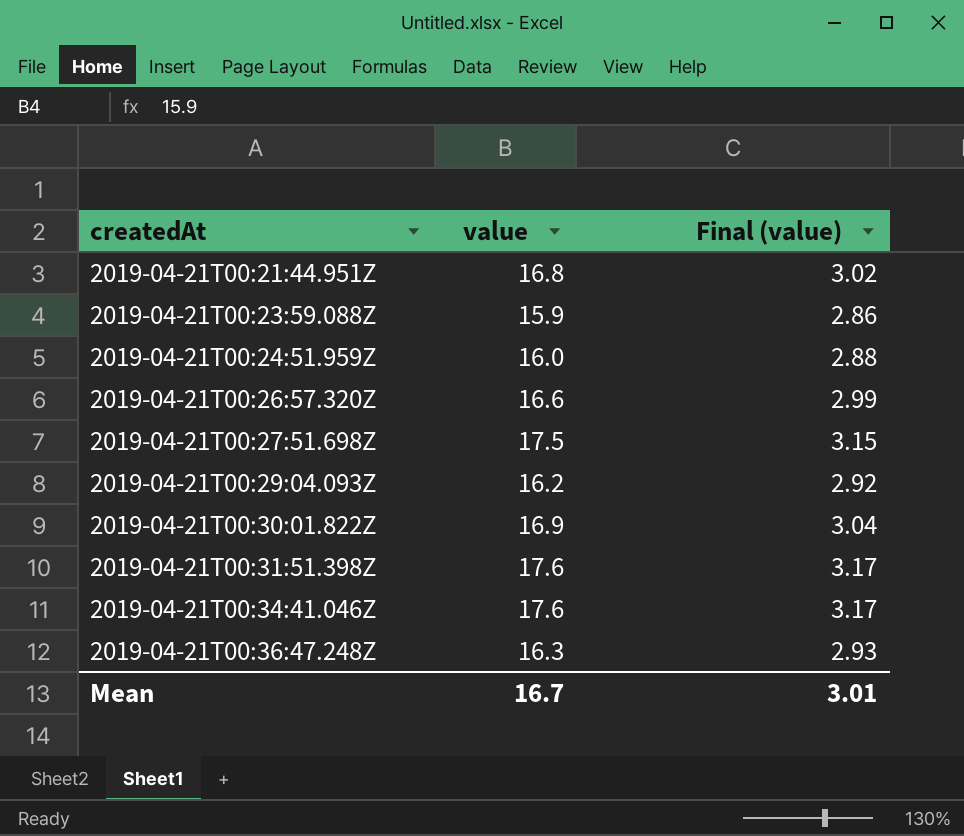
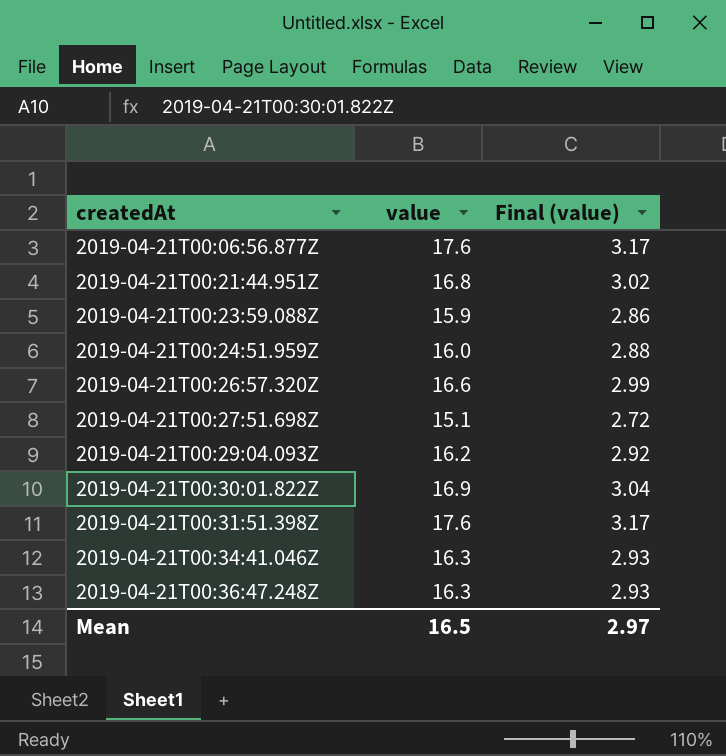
row 2019-04-21T00:06:56.877Z: none -> 17.6 | 3.17
2019-04-21T00:27:51.698Z | value: 17.5 -> 15.1
2019-04-21T00:27:51.698Z | Final (value): 3.15 -> 2.72
2019-04-21T00:34:41.046Z | value: 17.6 -> 16.3
2019-04-21T00:34:41.046Z | Final (value): 3.17 -> 2.93
Mean | value: 16.7 -> 16.5
Mean | Final (value): 3.01 -> 2.97

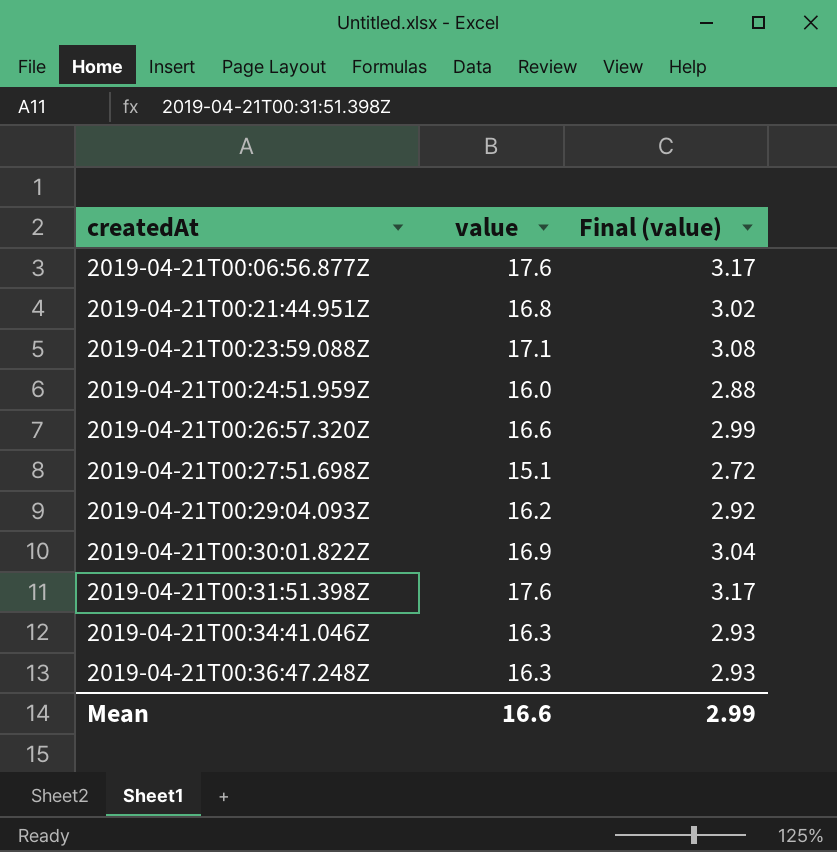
2019-04-21T00:23:59.088Z | value: 15.9 -> 17.1
2019-04-21T00:23:59.088Z | Final (value): 2.86 -> 3.08
Mean | value: 16.5 -> 16.6
Mean | Final (value): 2.97 -> 2.99

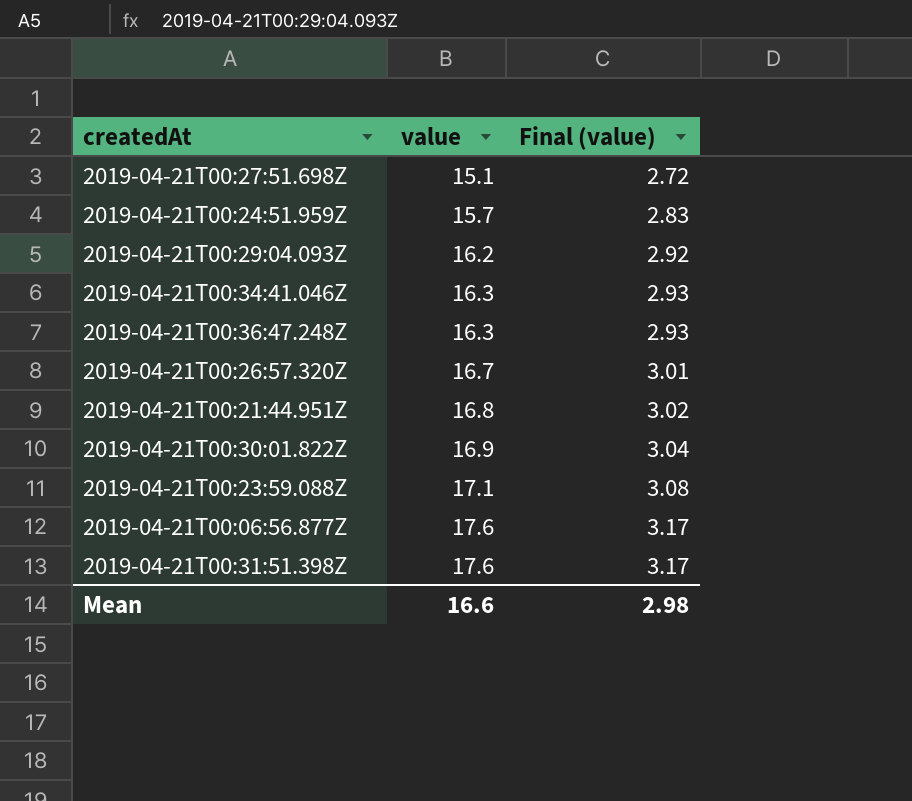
row order: createdAt ascending -> value ascending
2019-04-21T00:24:51.959Z | value: 16.0 -> 15.7
2019-04-21T00:24:51.959Z | Final (value): 2.88 -> 2.83
2019-04-21T00:26:57.320Z | value: 16.6 -> 16.7
2019-04-21T00:26:57.320Z | Final (value): 2.99 -> 3.01
Mean | Final (value): 2.99 -> 2.98

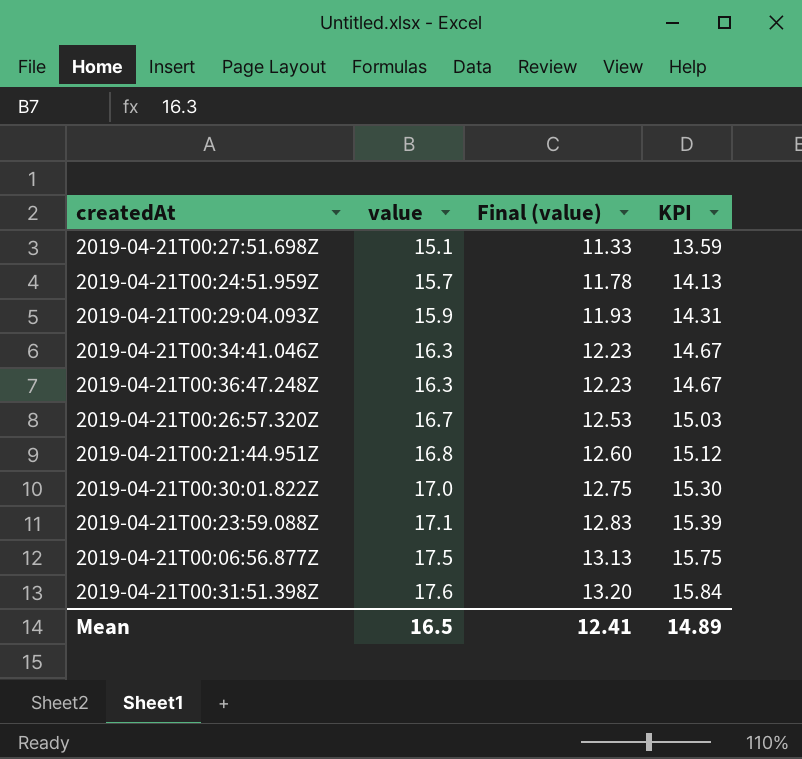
column Final (value) | formula: [value] * 0.18 -> [value] * 0.75
column KPI | formula: none -> [value] * 0.9
2019-04-21T00:29:04.093Z | value: 16.2 -> 15.9
2019-04-21T00:30:01.822Z | value: 16.9 -> 17.0
2019-04-21T00:06:56.877Z | value: 17.6 -> 17.5
Mean | value: 16.6 -> 16.5
Mean | Final (value): 2.98 -> 12.41

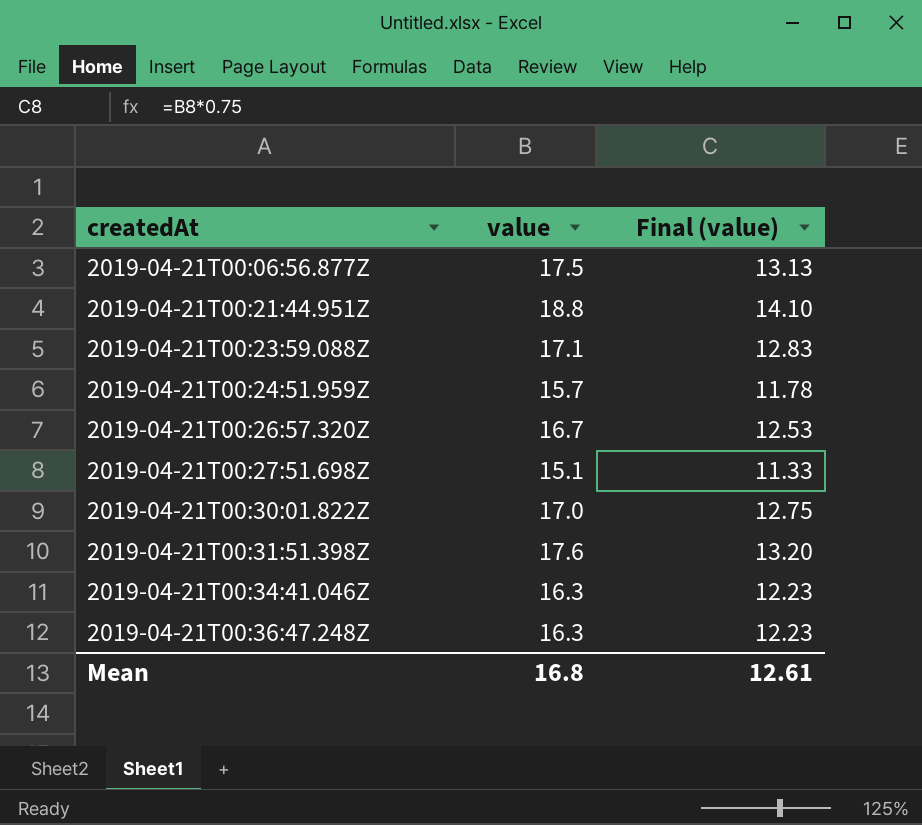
row order: value ascending -> createdAt ascending
column KPI | formula: [value] * 0.9 -> none
row 2019-04-21T00:29:04.093Z: 15.9 | 11.93 | 14.31 -> none
2019-04-21T00:21:44.951Z | value: 16.8 -> 18.8
2019-04-21T00:21:44.951Z | Final (value): 12.60 -> 14.10
Mean | value: 16.5 -> 16.8
Mean | Final (value): 12.41 -> 12.61

